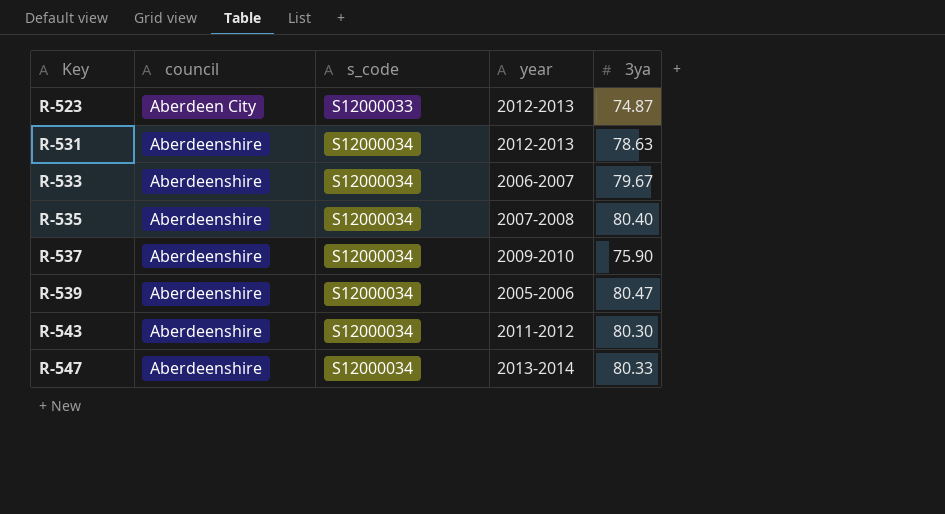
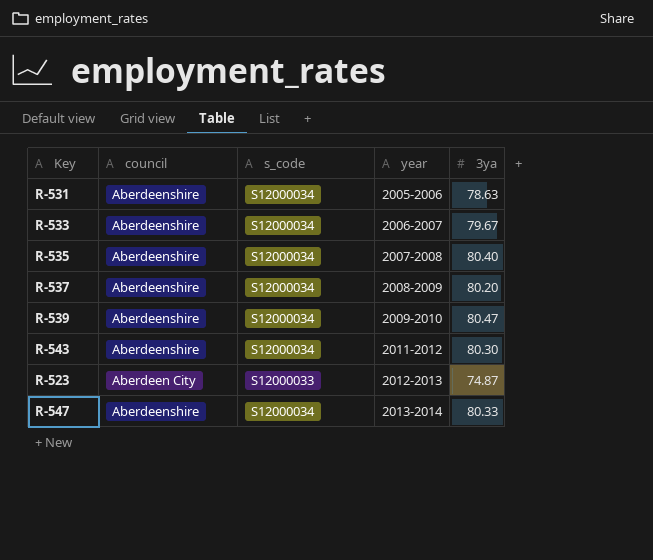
row order: Key ascending -> year ascending
R-531 | year: 2012-2013 -> 2005-2006
R-537 | year: 2009-2010 -> 2008-2009
R-537 | 3ya: 75.90 -> 80.20
R-539 | year: 2005-2006 -> 2009-2010

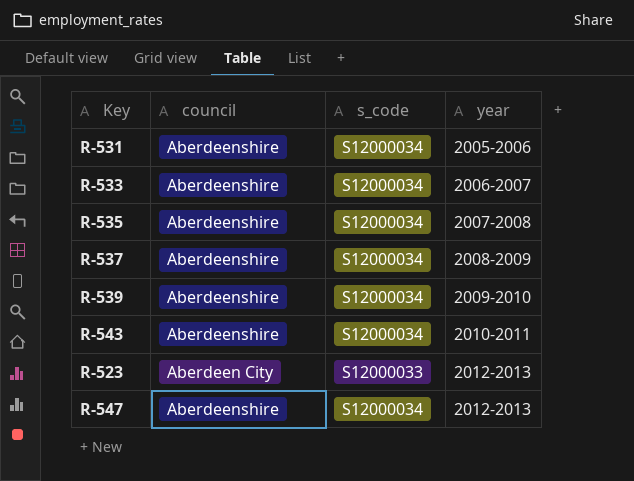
column 3ya | position: 5 -> none
R-543 | year: 2011-2012 -> 2010-2011
R-547 | year: 2013-2014 -> 2012-2013

